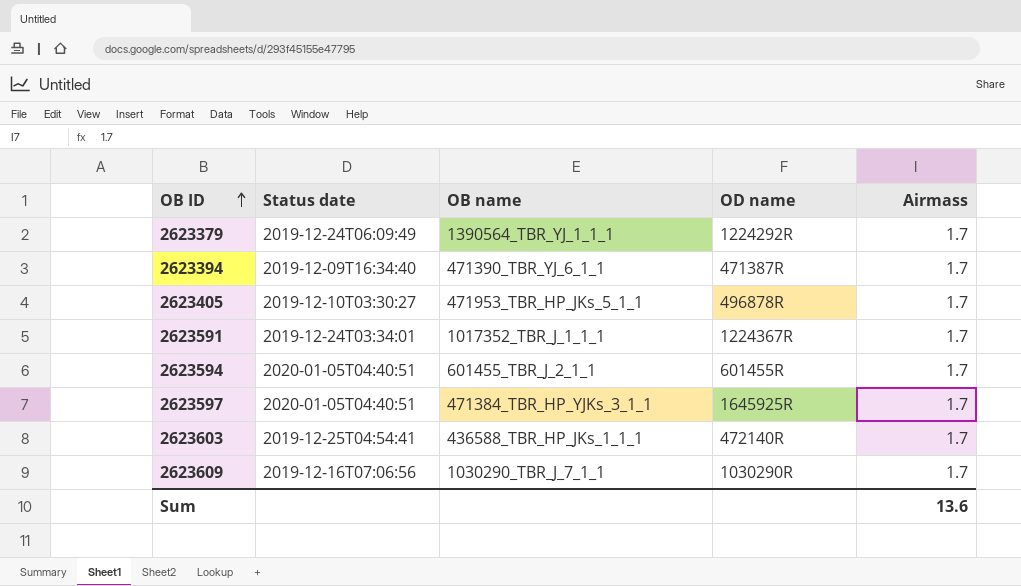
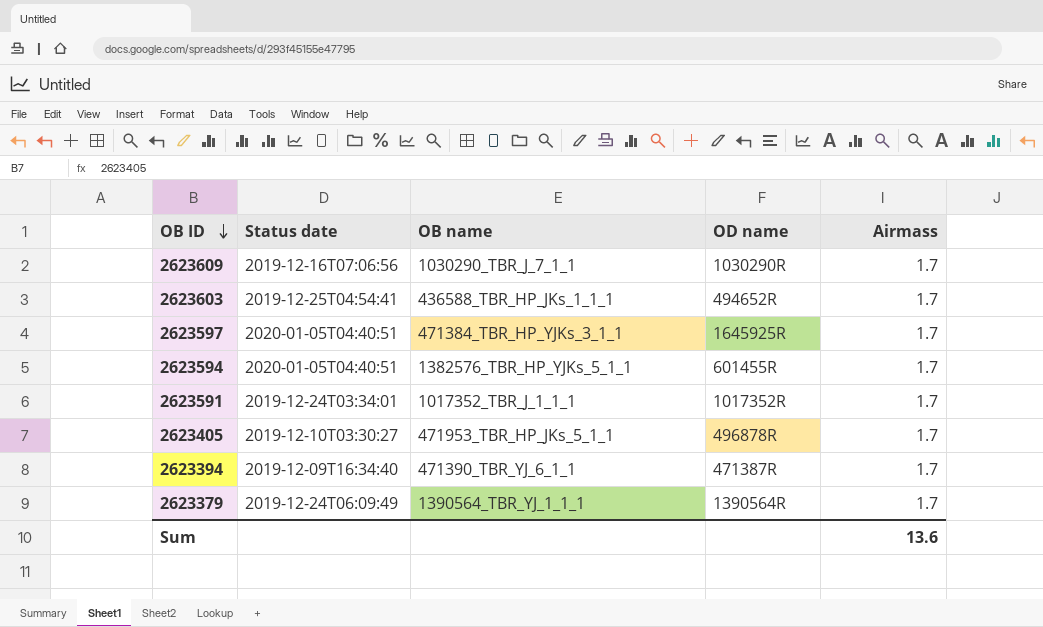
row order: OB ID ascending -> OB ID descending
2623603 | OD name: 472140R -> 494652R
2623594 | OB name: 601455_TBR_J_2_1_1 -> 1382576_TBR_HP_YJKs_5_1_1
2623591 | OD name: 1224367R -> 1017352R
2623379 | OD name: 1224292R -> 1390564R

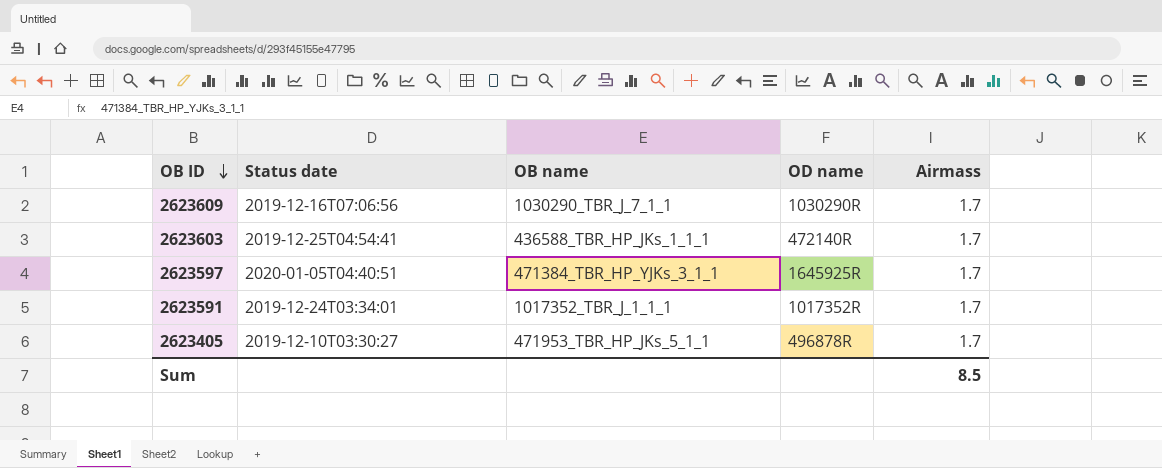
row 2623594: 2020-01-05T04:40:51 | 1382576_TBR_HP_YJKs_5_1_1 | 601455R | 1.7 -> none
row 2623394: 2019-12-09T16:34:40 | 471390_TBR_YJ_6_1_1 | 471387R | 1.7 -> none
row 2623379: 2019-12-24T06:09:49 | 1390564_TBR_YJ_1_1_1 | 1390564R | 1.7 -> none
2623603 | OD name: 494652R -> 472140R
Sum | Airmass: 13.6 -> 8.5

